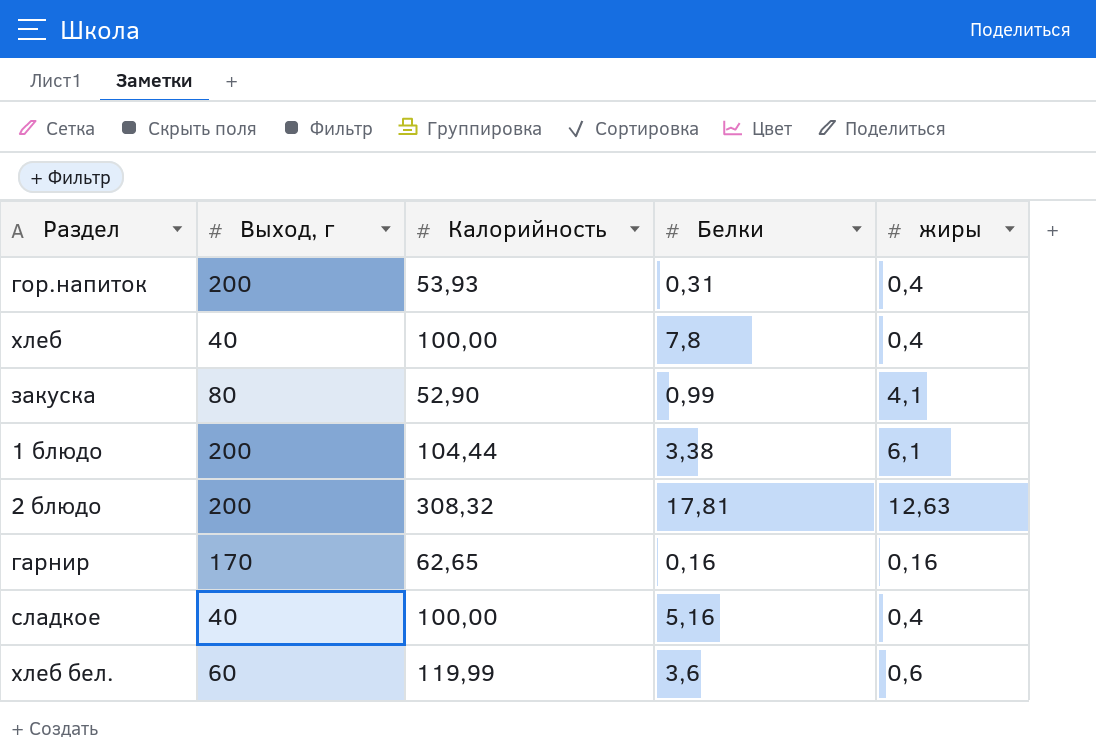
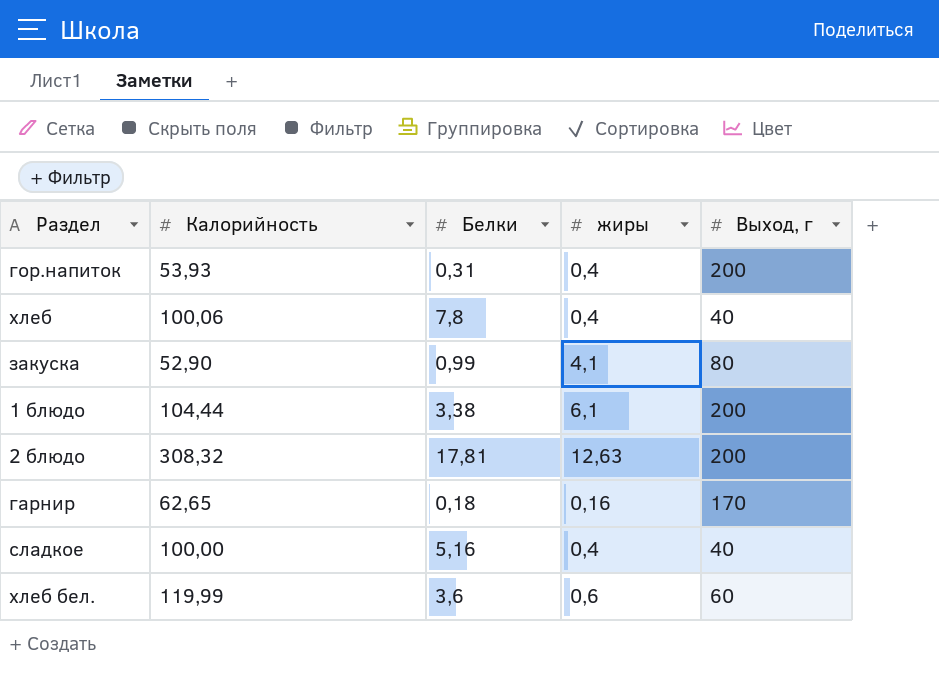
column Выход, г | position: 2 -> 5
хлеб | Калорийность: 100,00 -> 100,06
гарнир | Белки: 0,16 -> 0,18

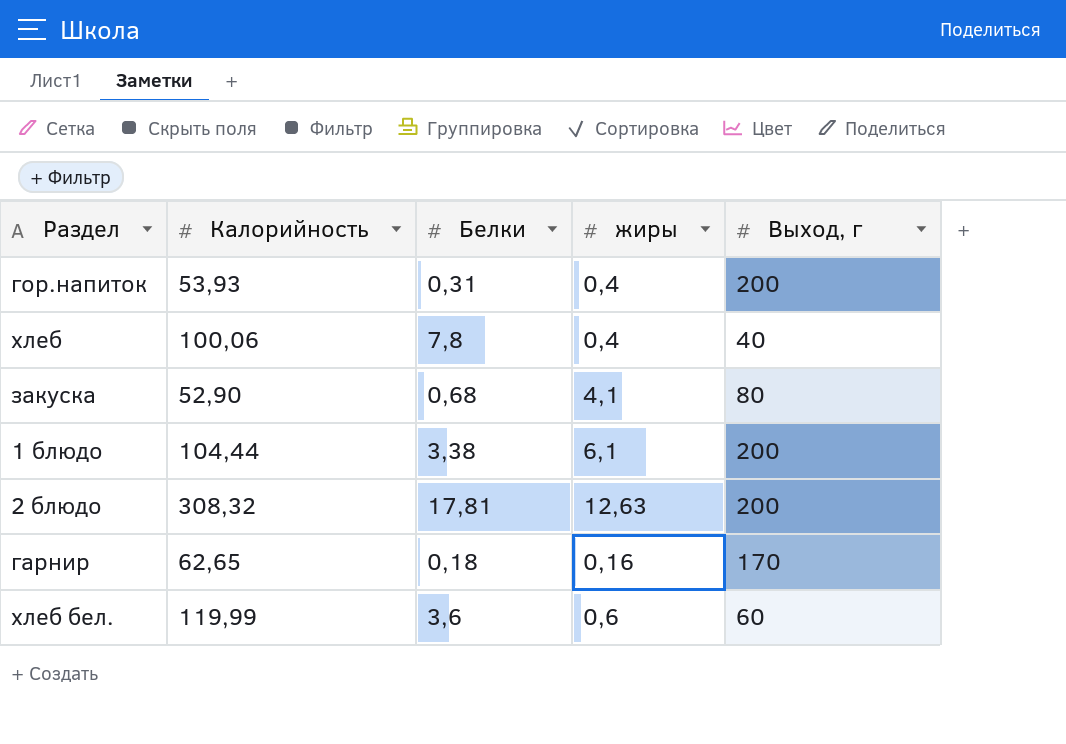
row сладкое: 100,00 | 5,16 | 0,4 | 40 -> none
закуска | Белки: 0,99 -> 0,68

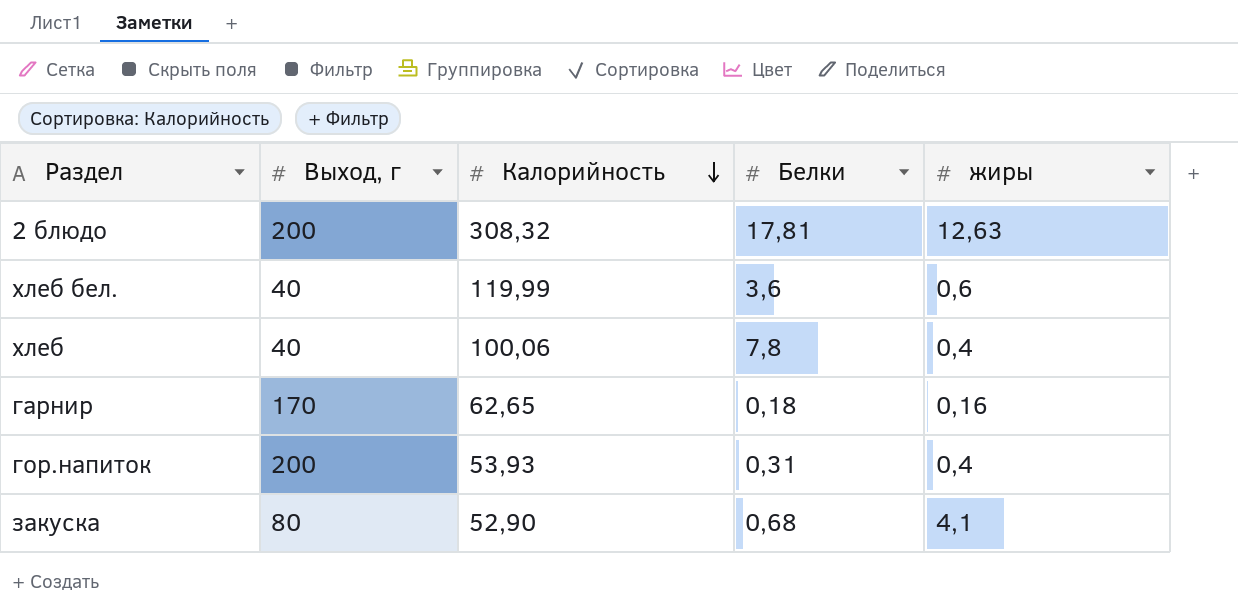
row order: none -> Калорийность descending
column Выход, г | position: 5 -> 2
row 1 блюдо: 104,44 | 3,38 | 6,1 | 200 -> none
хлеб бел. | Выход, г: 60 -> 40

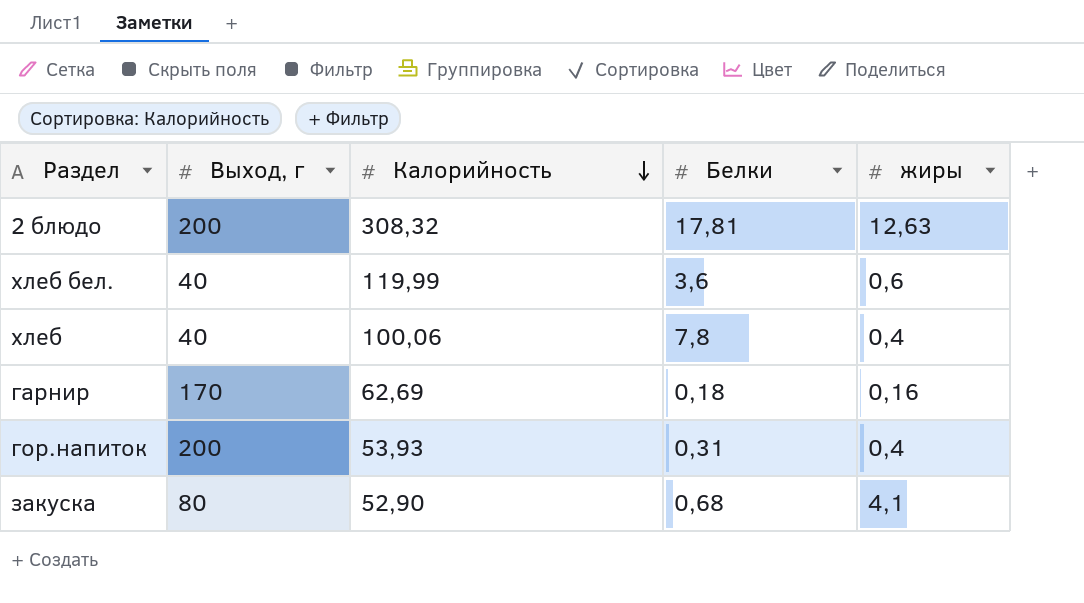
гарнир | Калорийность: 62,65 -> 62,69

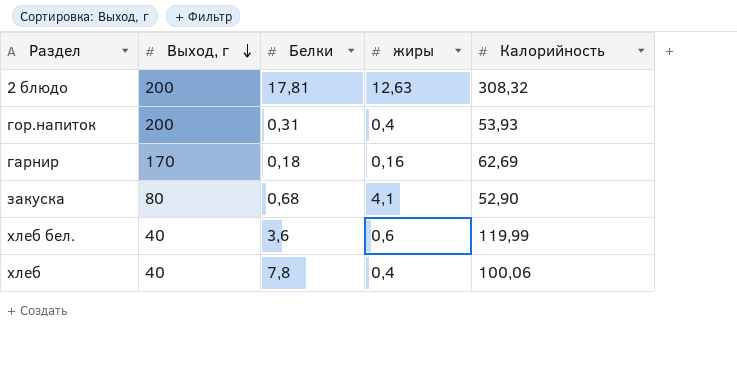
row order: Калорийность descending -> Выход, г descending
column Калорийность | position: 3 -> 5

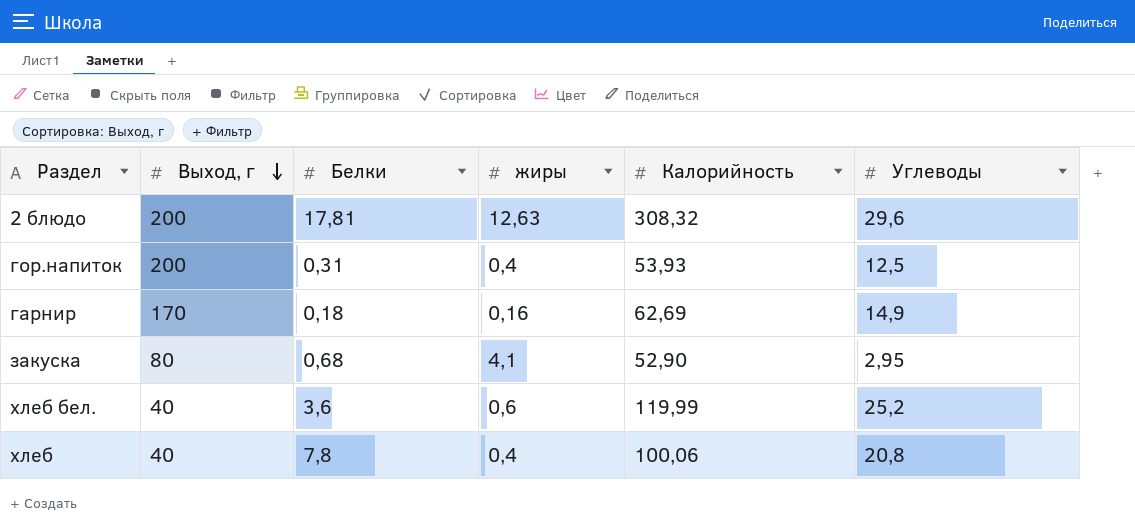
column Углеводы | position: none -> 6

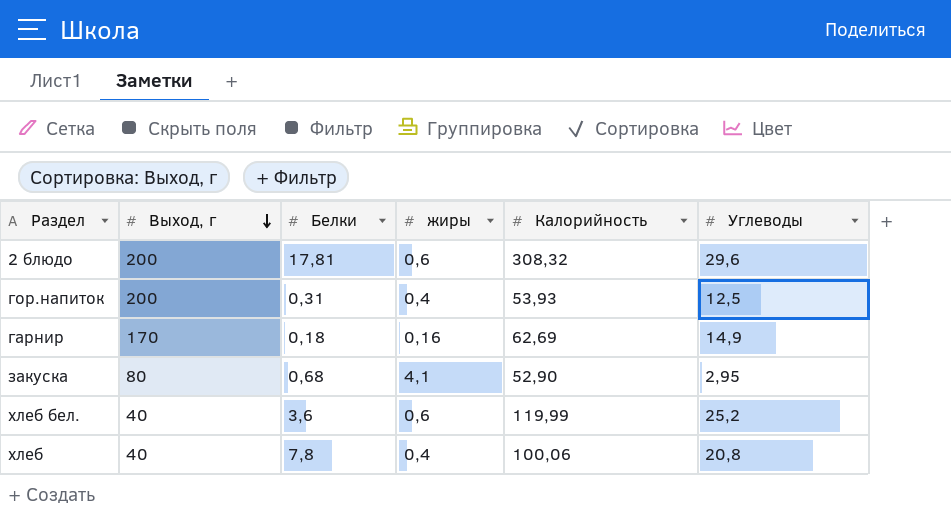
2 блюдо | жиры: 12,63 -> 0,6

